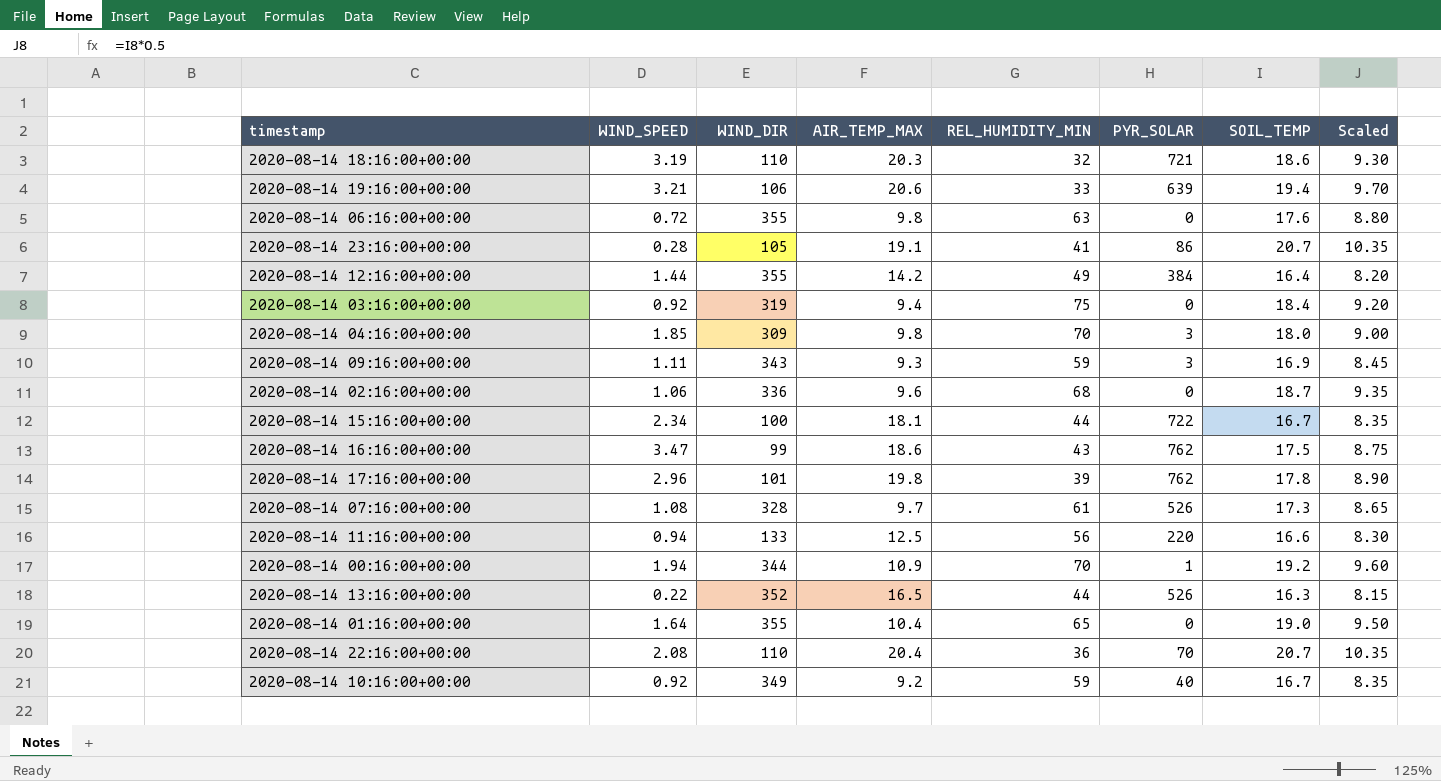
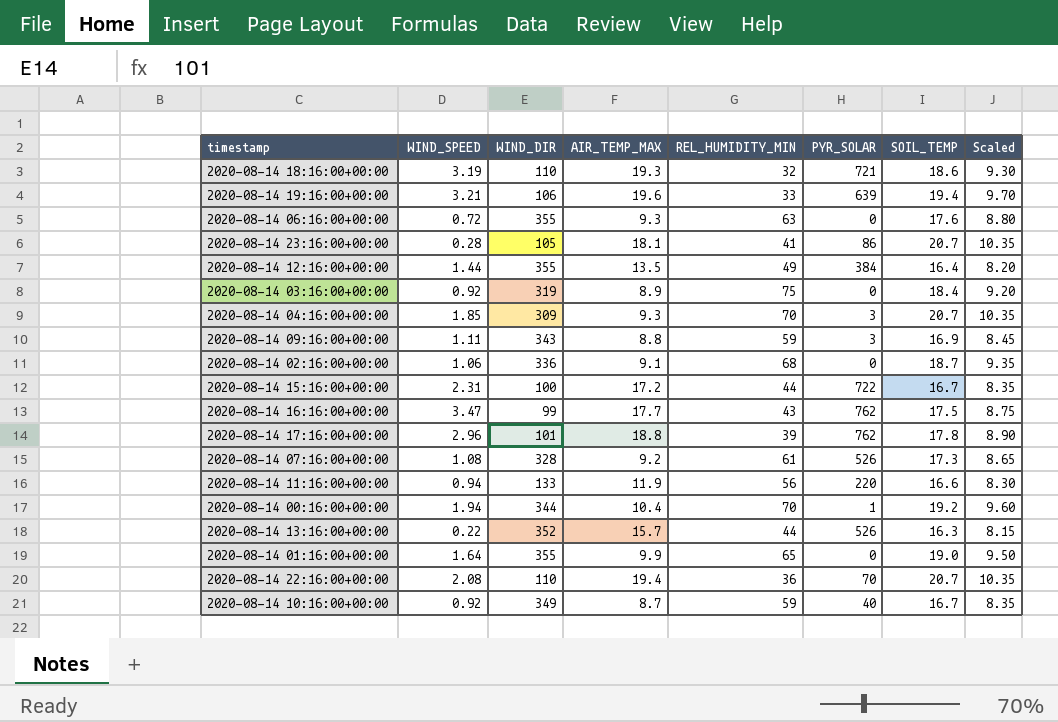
2020-08-14 18:16:00+00:00 | AIR_TEMP_MAX: 20.3 -> 19.3
2020-08-14 19:16:00+00:00 | AIR_TEMP_MAX: 20.6 -> 19.6
2020-08-14 06:16:00+00:00 | AIR_TEMP_MAX: 9.8 -> 9.3
2020-08-14 23:16:00+00:00 | AIR_TEMP_MAX: 19.1 -> 18.1
2020-08-14 12:16:00+00:00 | AIR_TEMP_MAX: 14.2 -> 13.5
2020-08-14 03:16:00+00:00 | AIR_TEMP_MAX: 9.4 -> 8.9
2020-08-14 04:16:00+00:00 | AIR_TEMP_MAX: 9.8 -> 9.3
2020-08-14 04:16:00+00:00 | SOIL_TEMP: 18.0 -> 20.7
2020-08-14 04:16:00+00:00 | Scaled: 9.00 -> 10.35
2020-08-14 09:16:00+00:00 | AIR_TEMP_MAX: 9.3 -> 8.8
2020-08-14 02:16:00+00:00 | AIR_TEMP_MAX: 9.6 -> 9.1
2020-08-14 15:16:00+00:00 | WIND_SPEED: 2.34 -> 2.31
2020-08-14 15:16:00+00:00 | AIR_TEMP_MAX: 18.1 -> 17.2
2020-08-14 16:16:00+00:00 | AIR_TEMP_MAX: 18.6 -> 17.7
2020-08-14 17:16:00+00:00 | AIR_TEMP_MAX: 19.8 -> 18.8
2020-08-14 07:16:00+00:00 | AIR_TEMP_MAX: 9.7 -> 9.2
2020-08-14 11:16:00+00:00 | AIR_TEMP_MAX: 12.5 -> 11.9
2020-08-14 00:16:00+00:00 | AIR_TEMP_MAX: 10.9 -> 10.4
2020-08-14 13:16:00+00:00 | AIR_TEMP_MAX: 16.5 -> 15.7
2020-08-14 01:16:00+00:00 | AIR_TEMP_MAX: 10.4 -> 9.9
2020-08-14 22:16:00+00:00 | AIR_TEMP_MAX: 20.4 -> 19.4
2020-08-14 10:16:00+00:00 | AIR_TEMP_MAX: 9.2 -> 8.7

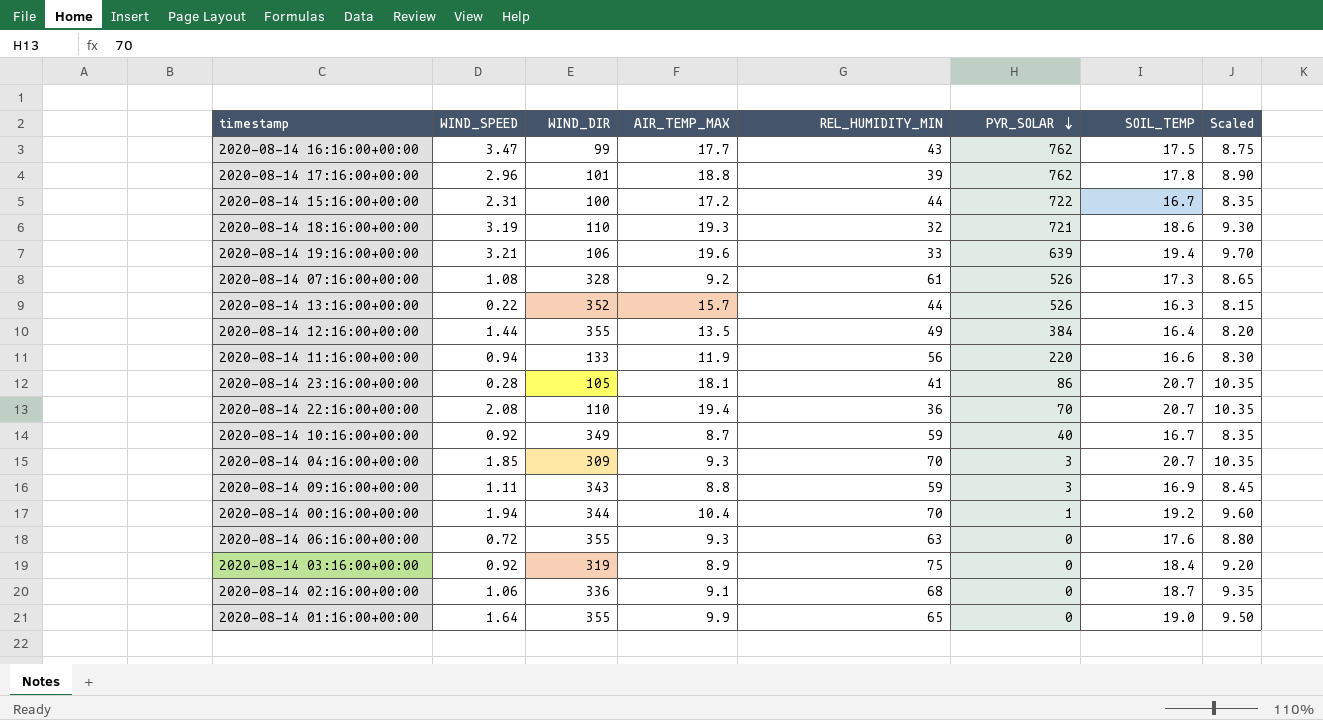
row order: none -> PYR_SOLAR descending

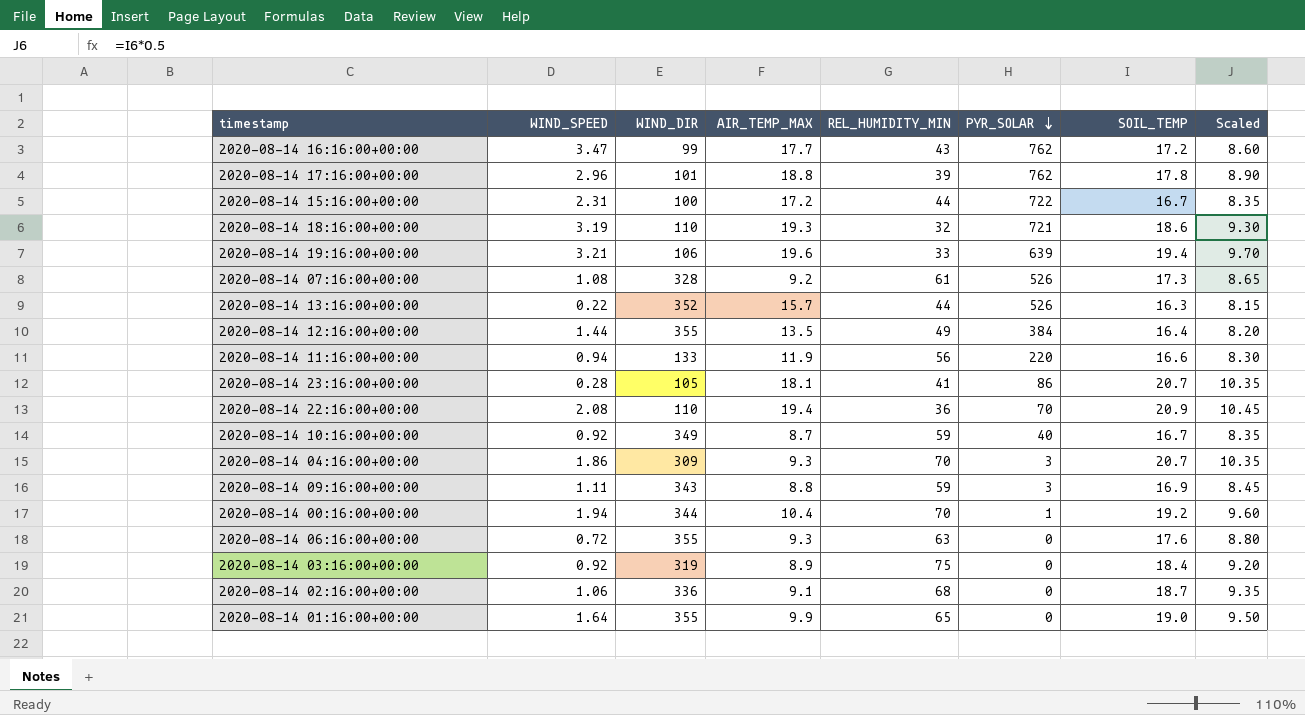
2020-08-14 16:16:00+00:00 | SOIL_TEMP: 17.5 -> 17.2
2020-08-14 16:16:00+00:00 | Scaled: 8.75 -> 8.60
2020-08-14 22:16:00+00:00 | SOIL_TEMP: 20.7 -> 20.9
2020-08-14 22:16:00+00:00 | Scaled: 10.35 -> 10.45
2020-08-14 04:16:00+00:00 | WIND_SPEED: 1.85 -> 1.86

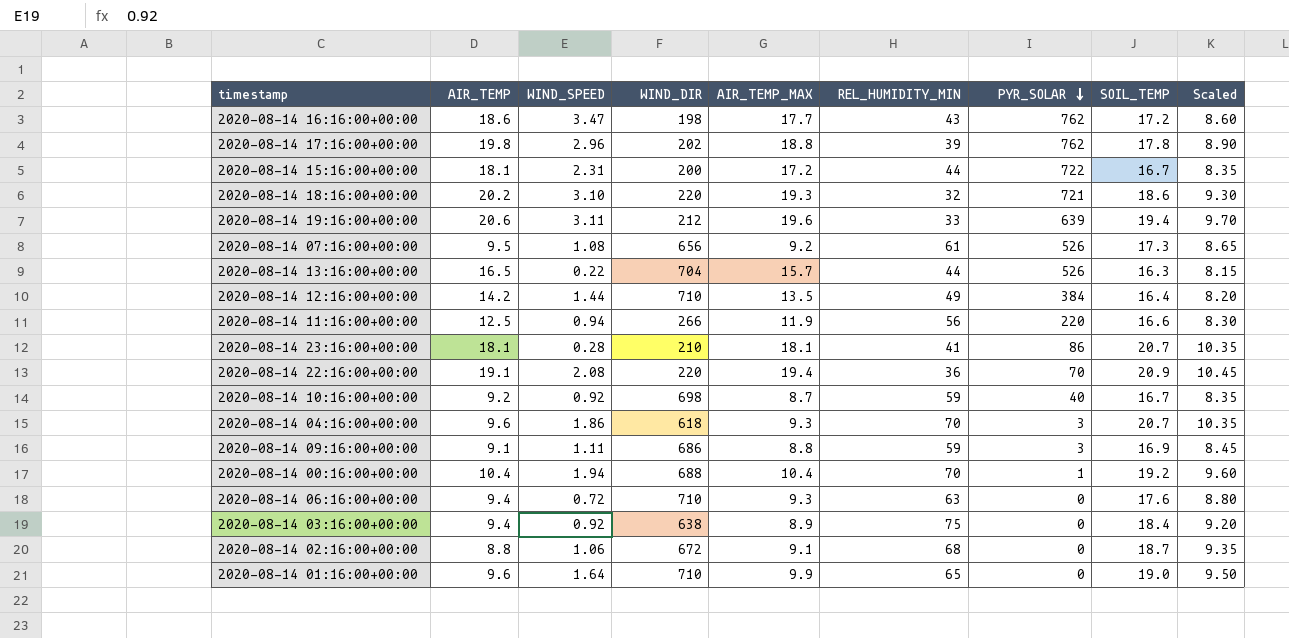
column AIR_TEMP | position: none -> 2
2020-08-14 16:16:00+00:00 | WIND_DIR: 99 -> 198
2020-08-14 17:16:00+00:00 | WIND_DIR: 101 -> 202
2020-08-14 15:16:00+00:00 | WIND_DIR: 100 -> 200
2020-08-14 18:16:00+00:00 | WIND_SPEED: 3.19 -> 3.10
2020-08-14 18:16:00+00:00 | WIND_DIR: 110 -> 220
2020-08-14 19:16:00+00:00 | WIND_SPEED: 3.21 -> 3.11
2020-08-14 19:16:00+00:00 | WIND_DIR: 106 -> 212
2020-08-14 07:16:00+00:00 | WIND_DIR: 328 -> 656
2020-08-14 13:16:00+00:00 | WIND_DIR: 352 -> 704
2020-08-14 12:16:00+00:00 | WIND_DIR: 355 -> 710
2020-08-14 11:16:00+00:00 | WIND_DIR: 133 -> 266
2020-08-14 23:16:00+00:00 | WIND_DIR: 105 -> 210
2020-08-14 22:16:00+00:00 | WIND_DIR: 110 -> 220
2020-08-14 10:16:00+00:00 | WIND_DIR: 349 -> 698
2020-08-14 04:16:00+00:00 | WIND_DIR: 309 -> 618
2020-08-14 09:16:00+00:00 | WIND_DIR: 343 -> 686
2020-08-14 00:16:00+00:00 | WIND_DIR: 344 -> 688
2020-08-14 06:16:00+00:00 | WIND_DIR: 355 -> 710
2020-08-14 03:16:00+00:00 | WIND_DIR: 319 -> 638
2020-08-14 02:16:00+00:00 | WIND_DIR: 336 -> 672
2020-08-14 01:16:00+00:00 | WIND_DIR: 355 -> 710

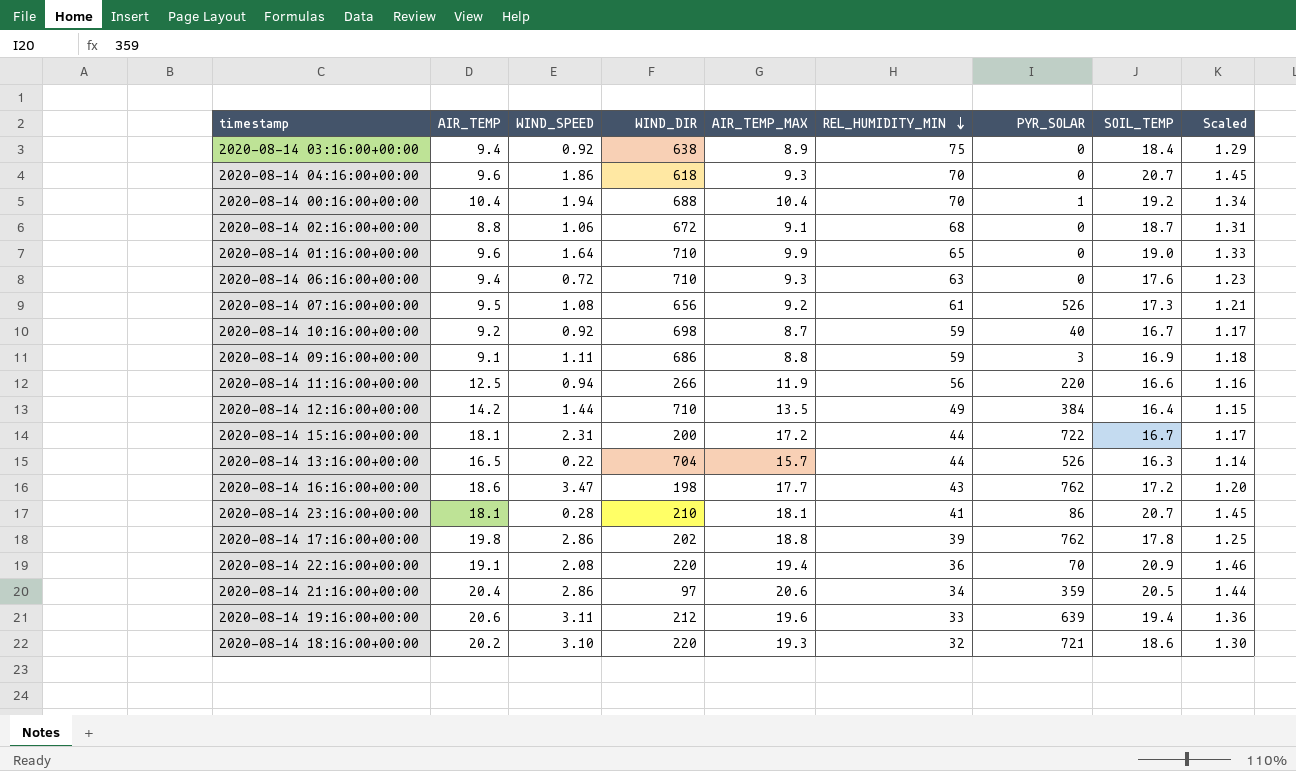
row order: PYR_SOLAR descending -> REL_HUMIDITY_MIN descending
column Scaled | formula: [SOIL_TEMP] * 0.5 -> [SOIL_TEMP] * 0.07
2020-08-14 04:16:00+00:00 | PYR_SOLAR: 3 -> 0
2020-08-14 17:16:00+00:00 | WIND_SPEED: 2.96 -> 2.86
row 2020-08-14 21:16:00+00:00: none -> 20.4 | 2.86 | 97 | 20.6 | 34 | 359 | 20.5 | 1.44

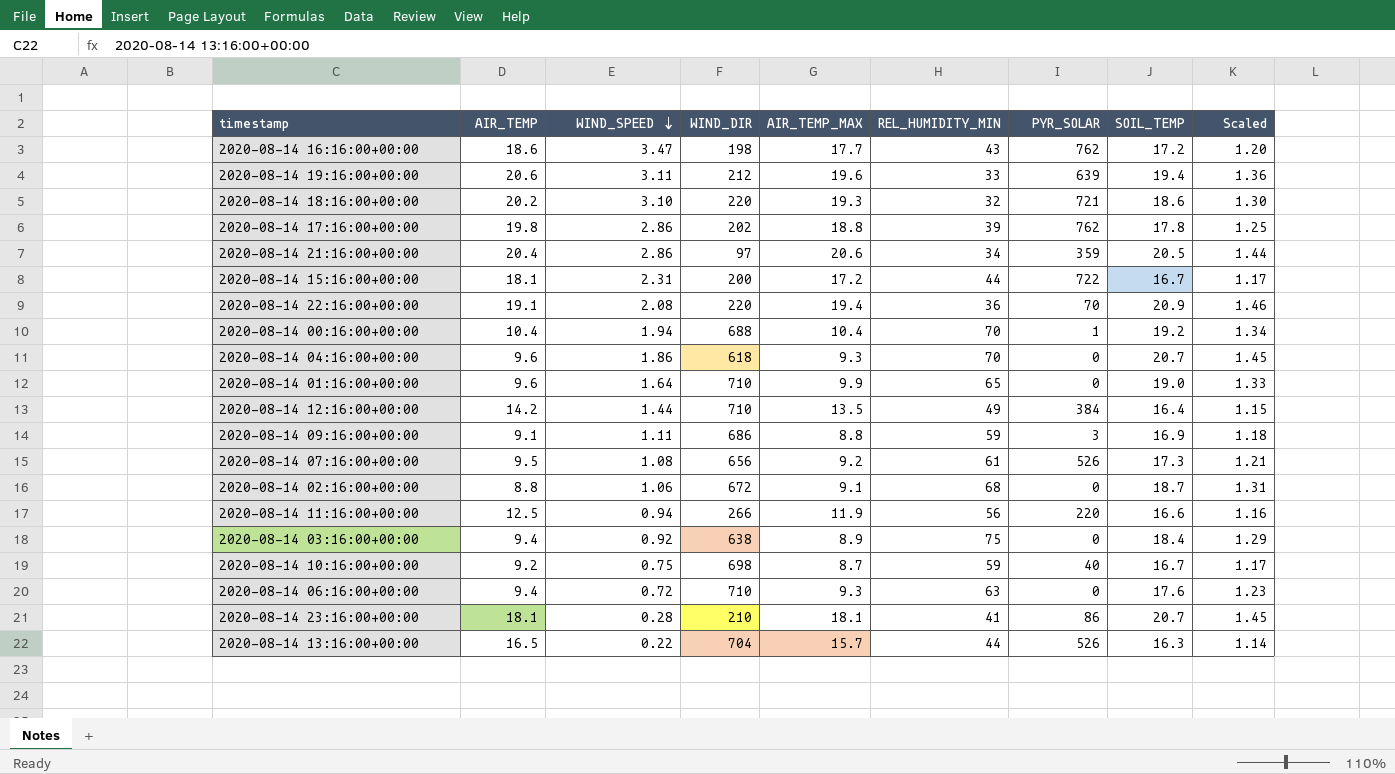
row order: REL_HUMIDITY_MIN descending -> WIND_SPEED descending
2020-08-14 10:16:00+00:00 | WIND_SPEED: 0.92 -> 0.75

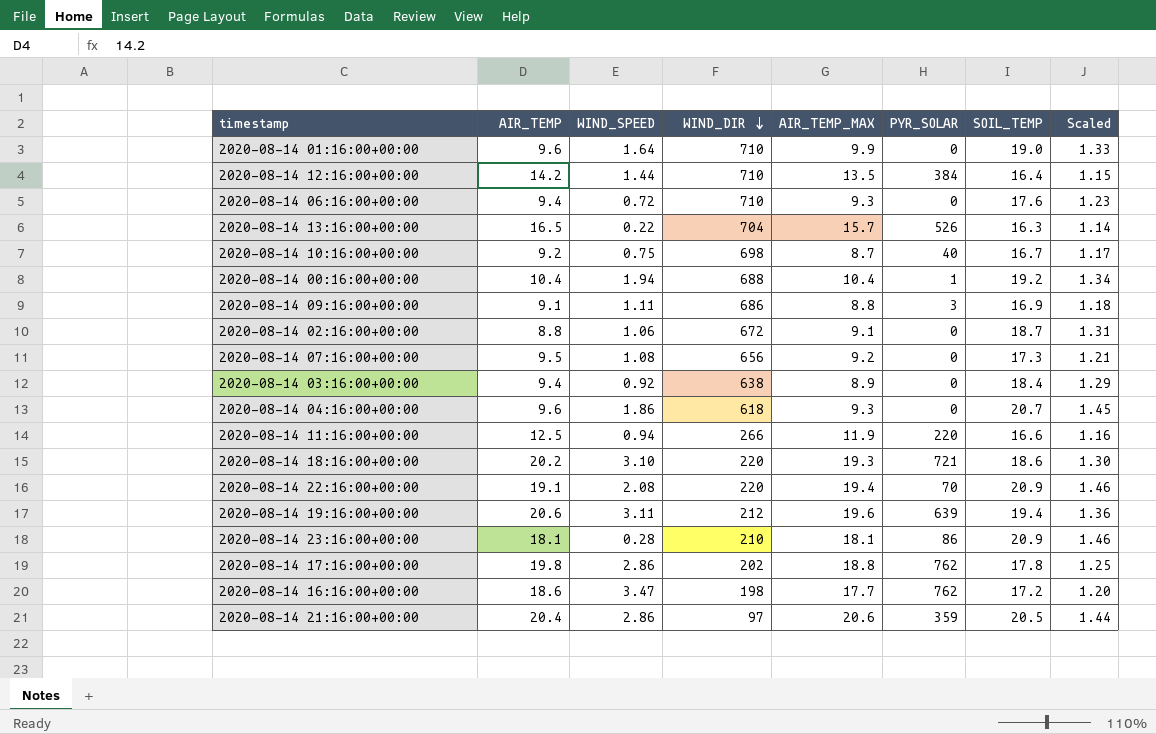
row order: WIND_SPEED descending -> WIND_DIR descending
column REL_HUMIDITY_MIN | position: 6 -> none
row 2020-08-14 15:16:00+00:00: 18.1 | 2.31 | 200 | 17.2 | 44 | 722 | 16.7 | 1.17 -> none
2020-08-14 07:16:00+00:00 | PYR_SOLAR: 526 -> 0
2020-08-14 23:16:00+00:00 | SOIL_TEMP: 20.7 -> 20.9
2020-08-14 23:16:00+00:00 | Scaled: 1.45 -> 1.46

